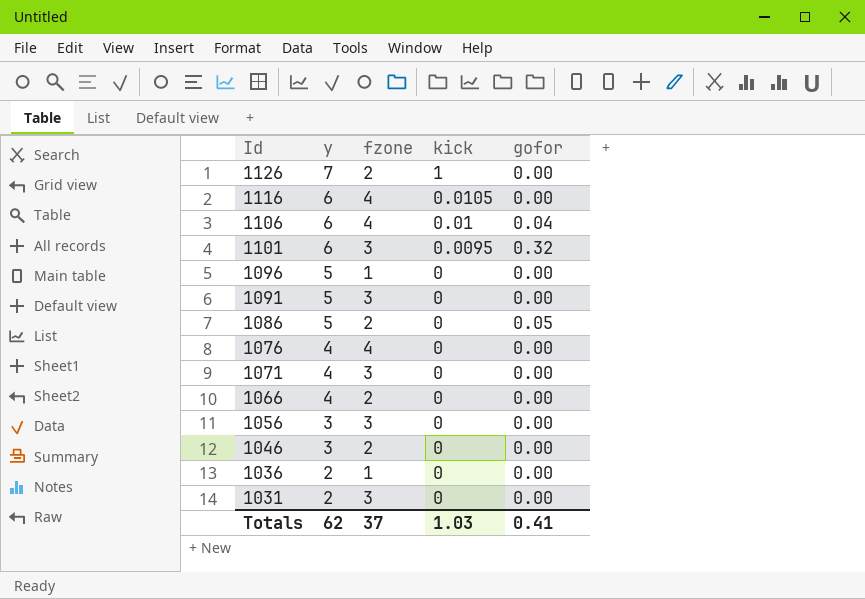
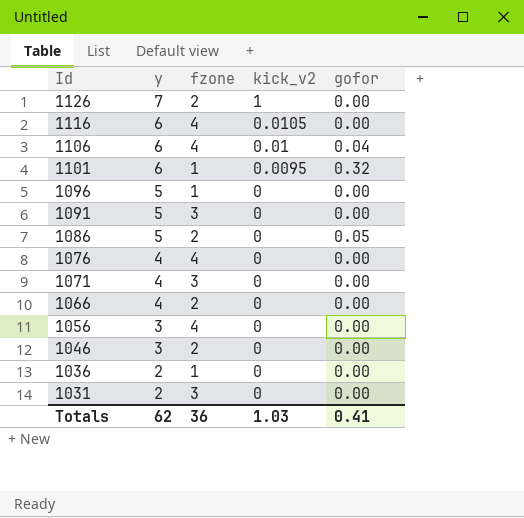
column name: kick -> kick_v2
1101 | fzone: 3 -> 1
1056 | fzone: 3 -> 4
Totals | fzone: 37 -> 36

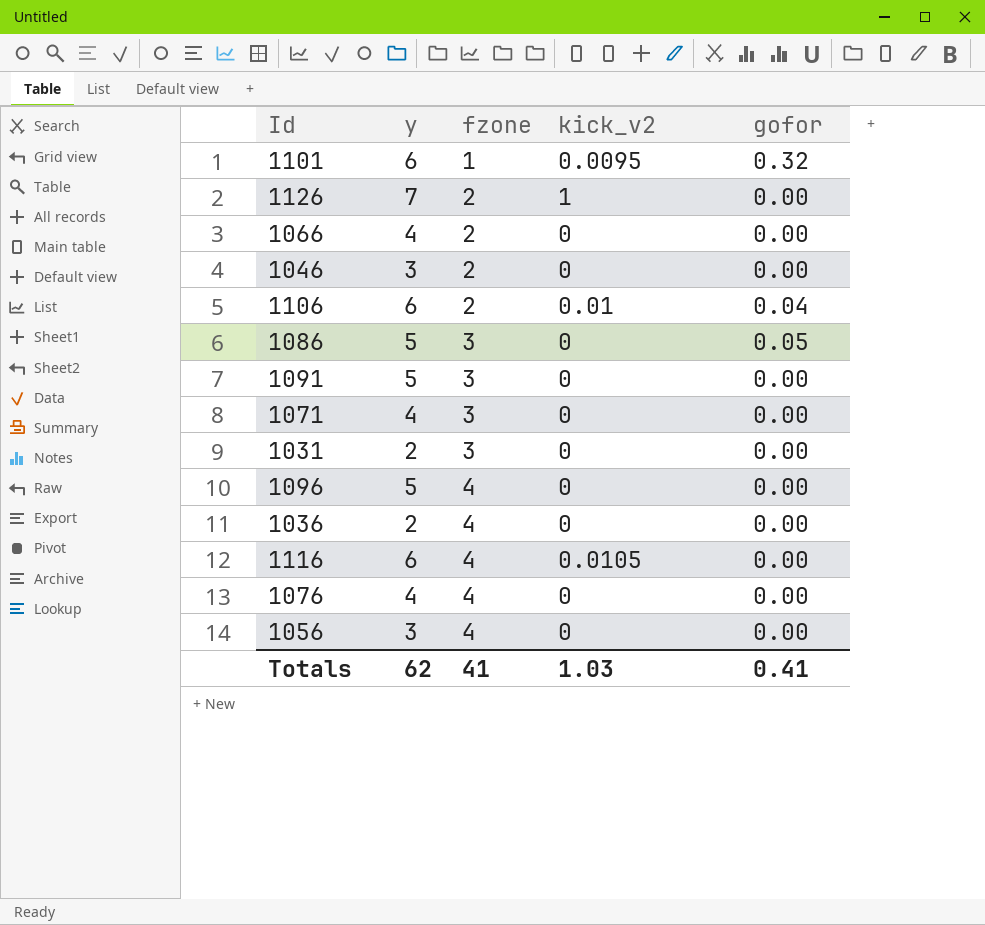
row order: Id descending -> fzone ascending
1106 | fzone: 4 -> 2
1086 | fzone: 2 -> 3
1096 | fzone: 1 -> 4
1036 | fzone: 1 -> 4
Totals | fzone: 36 -> 41

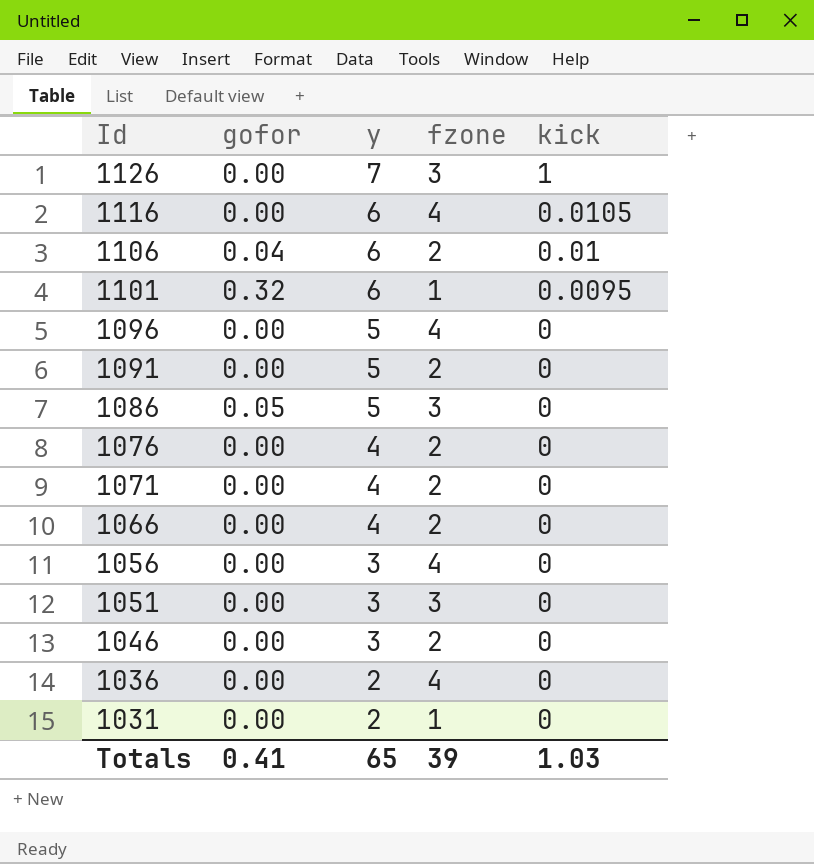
row order: fzone ascending -> Id descending
column gofor | position: 5 -> 2
column name: kick_v2 -> kick
1126 | fzone: 2 -> 3
1091 | fzone: 3 -> 2
1076 | fzone: 4 -> 2
1071 | fzone: 3 -> 2
row 1051: none -> 0.00 | 3 | 3 | 0
1031 | fzone: 3 -> 1
Totals | y: 62 -> 65
Totals | fzone: 41 -> 39

